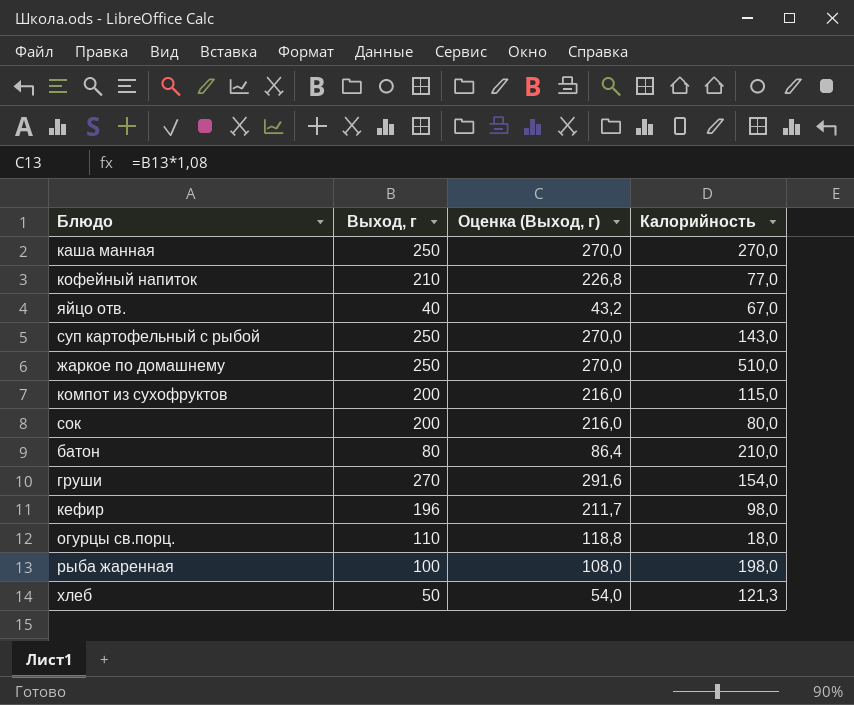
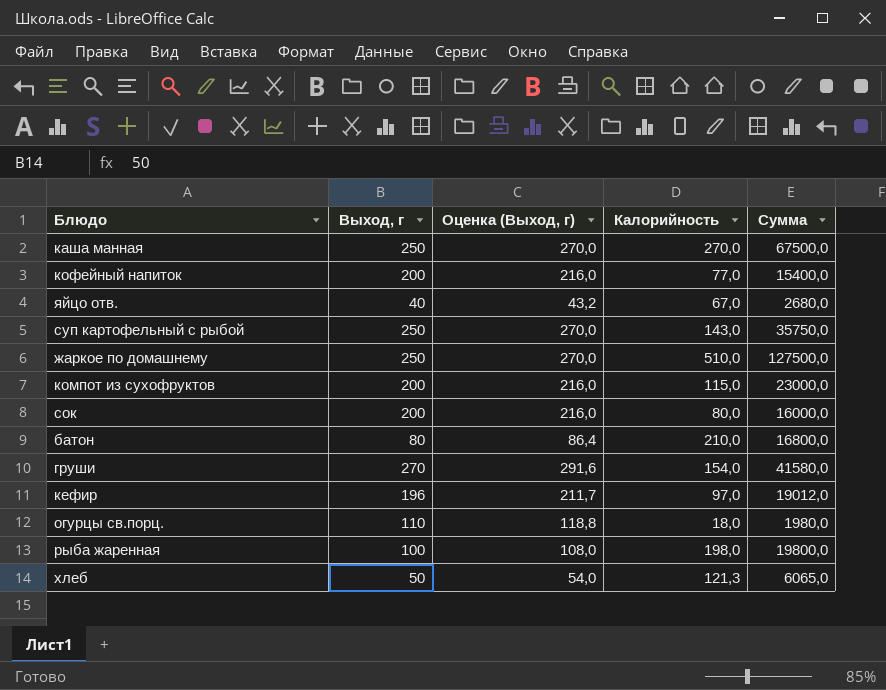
column Сумма | formula: none -> [Выход, г] * [Калорийность]
кофейный напиток | Выход, г: 210 -> 200
кофейный напиток | Оценка (Выход, г): 226,8 -> 216,0
кефир | Калорийность: 98,0 -> 97,0

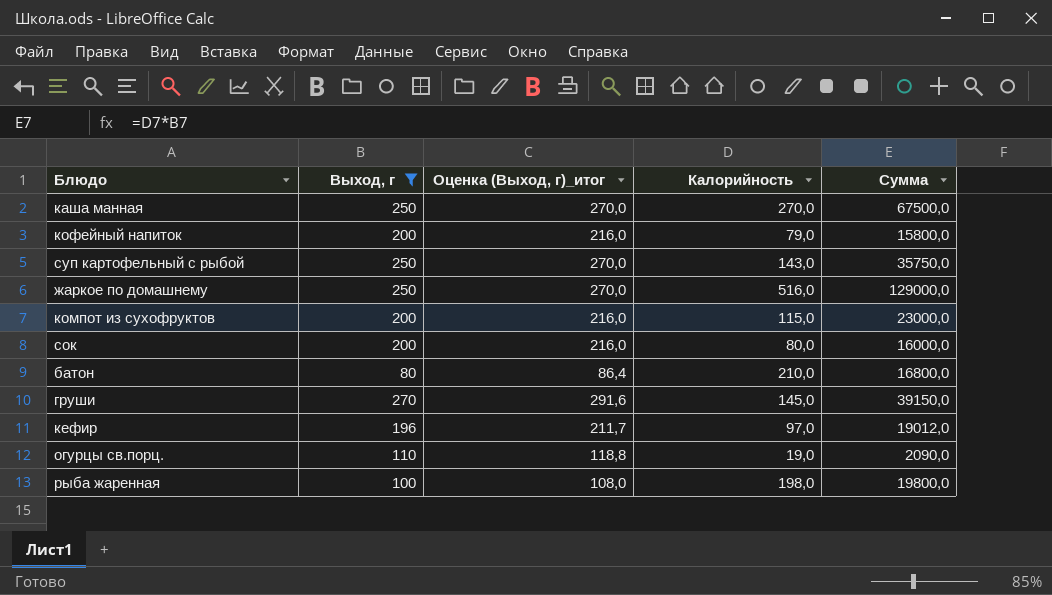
filter: none -> Выход, г >= 80
column name: Оценка (Выход, г) -> Оценка (Выход, г)_итог
кофейный напиток | Калорийность: 77,0 -> 79,0
кофейный напиток | Сумма: 15400,0 -> 15800,0
жаркое по домашнему | Калорийность: 510,0 -> 516,0
жаркое по домашнему | Сумма: 127500,0 -> 129000,0
груши | Калорийность: 154,0 -> 145,0
груши | Сумма: 41580,0 -> 39150,0
огурцы св.порц. | Калорийность: 18,0 -> 19,0
огурцы св.порц. | Сумма: 1980,0 -> 2090,0

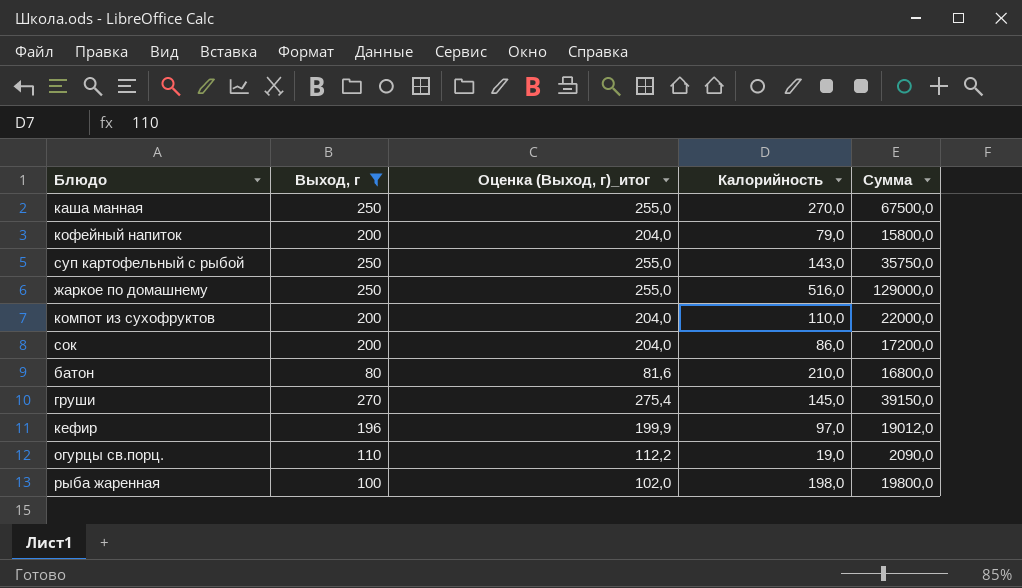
column Оценка (Выход, г)_итог | formula: [Выход, г] * 1,08 -> [Выход, г] * 1,02
компот из сухофруктов | Калорийность: 115,0 -> 110,0
компот из сухофруктов | Сумма: 23000,0 -> 22000,0
сок | Калорийность: 80,0 -> 86,0
сок | Сумма: 16000,0 -> 17200,0

